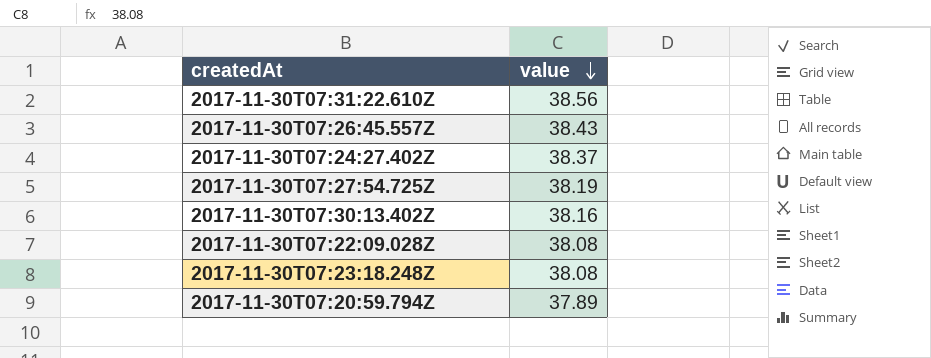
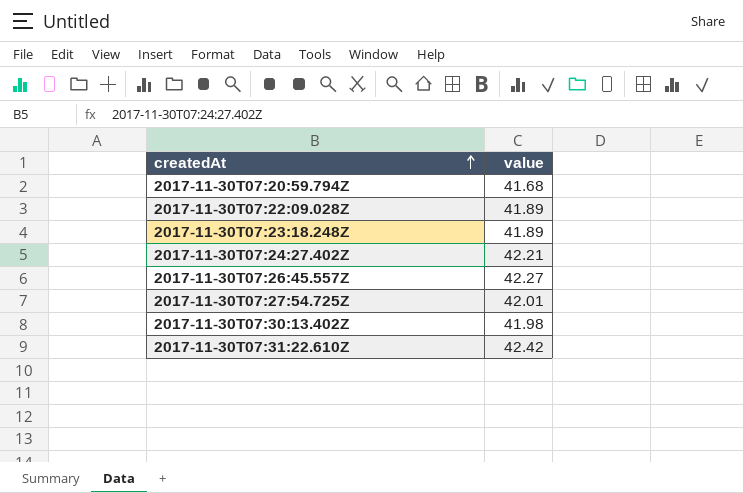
row order: value descending -> createdAt ascending
2017-11-30T07:20:59.794Z | value: 37.89 -> 41.68
2017-11-30T07:22:09.028Z | value: 38.08 -> 41.89
2017-11-30T07:23:18.248Z | value: 38.08 -> 41.89
2017-11-30T07:24:27.402Z | value: 38.37 -> 42.21
2017-11-30T07:26:45.557Z | value: 38.43 -> 42.27
2017-11-30T07:27:54.725Z | value: 38.19 -> 42.01
2017-11-30T07:30:13.402Z | value: 38.16 -> 41.98
2017-11-30T07:31:22.610Z | value: 38.56 -> 42.42

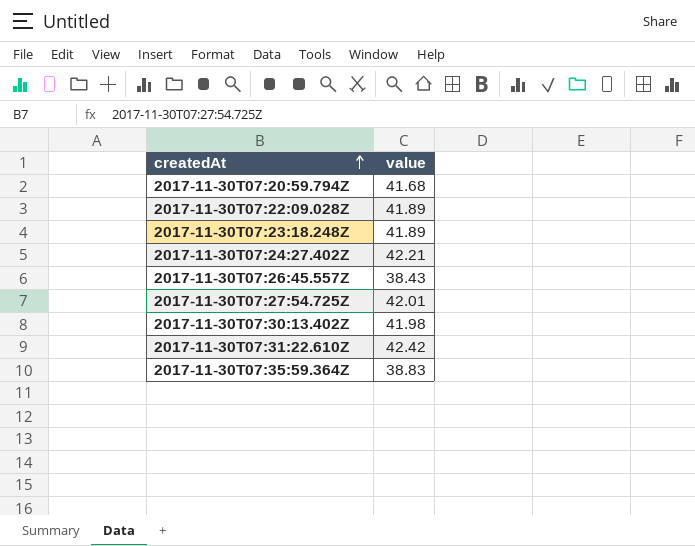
2017-11-30T07:26:45.557Z | value: 42.27 -> 38.43
row 2017-11-30T07:35:59.364Z: none -> 38.83

